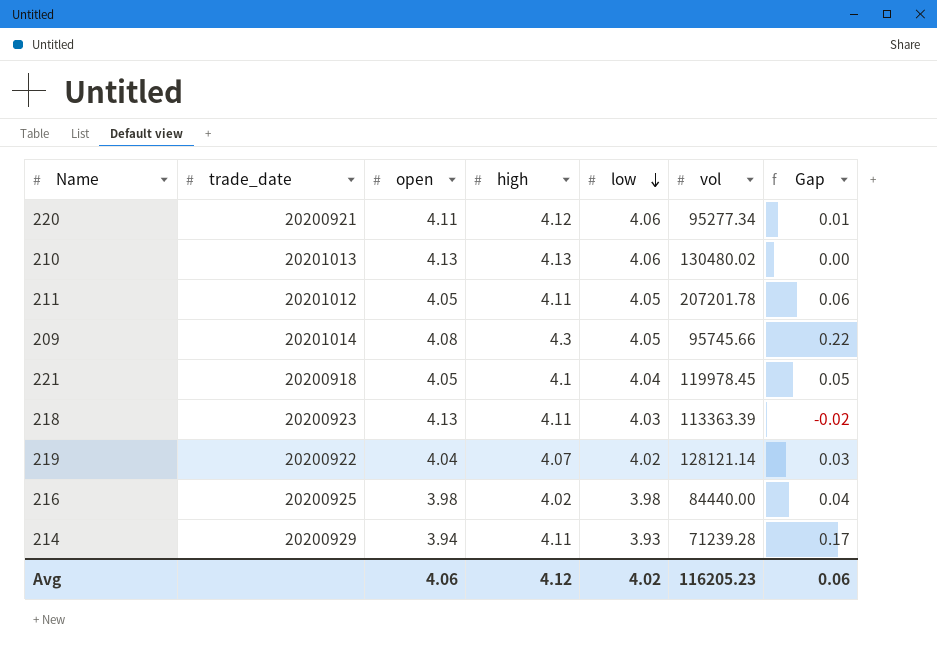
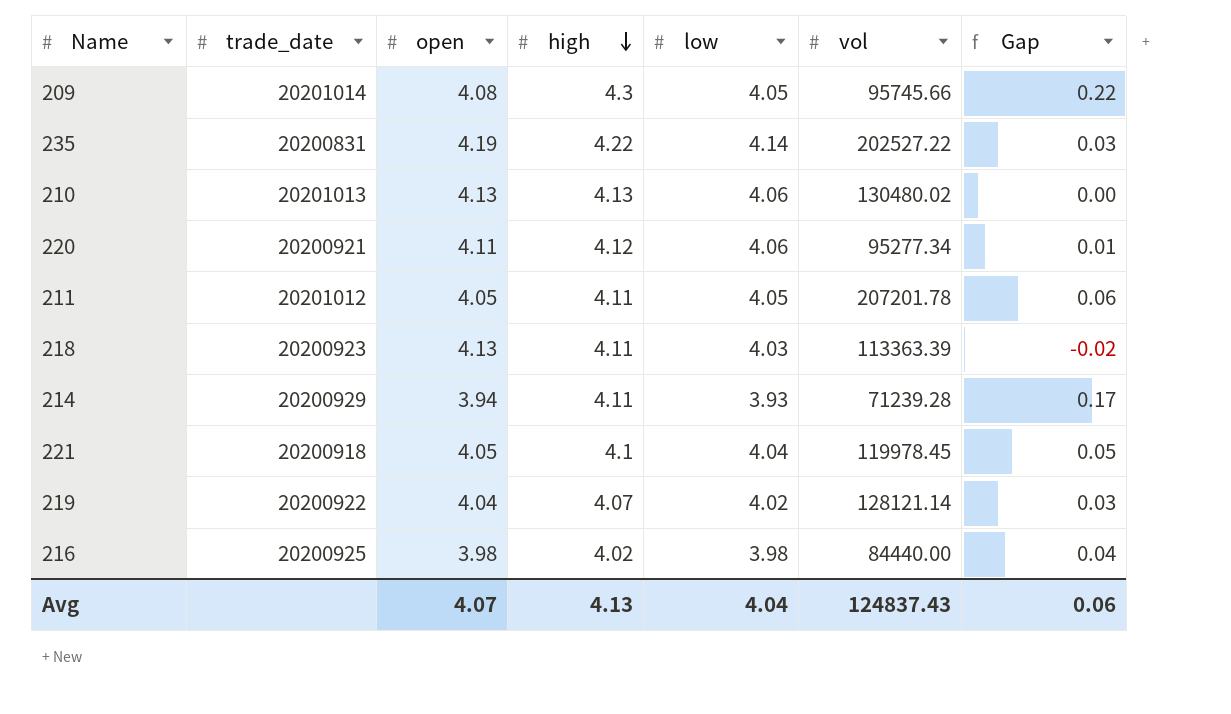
row order: low descending -> high descending
row 235: none -> 20200831 | 4.19 | 4.22 | 4.14 | 202527.22 | 0.03
Avg | open: 4.06 -> 4.07
Avg | high: 4.12 -> 4.13
Avg | low: 4.02 -> 4.04
Avg | vol: 116205.23 -> 124837.43

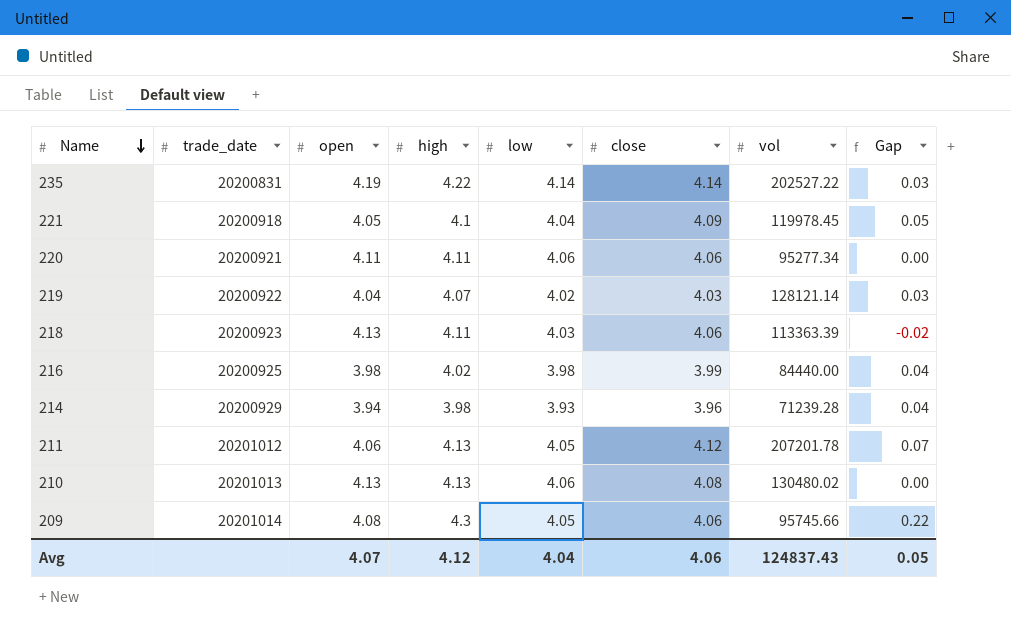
row order: high descending -> Name descending
column close | position: none -> 6
220 | high: 4.12 -> 4.11
220 | Gap: 0.01 -> 0.00
214 | high: 4.11 -> 3.98
214 | Gap: 0.17 -> 0.04
211 | open: 4.05 -> 4.06
211 | high: 4.11 -> 4.13
211 | Gap: 0.06 -> 0.07
Avg | high: 4.13 -> 4.12
Avg | Gap: 0.06 -> 0.05

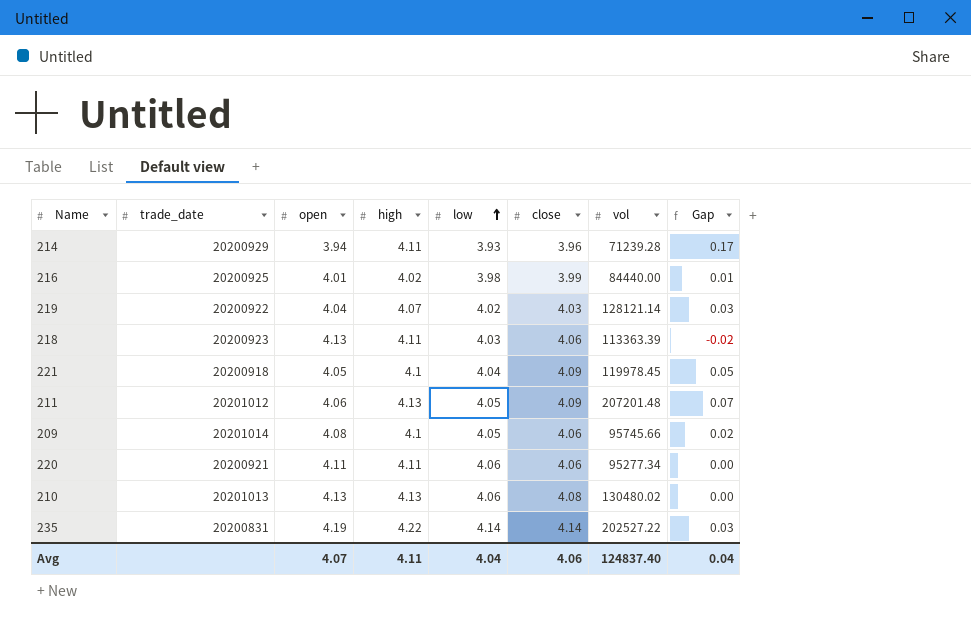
row order: Name descending -> low ascending
214 | high: 3.98 -> 4.11
214 | Gap: 0.04 -> 0.17
216 | open: 3.98 -> 4.01
216 | Gap: 0.04 -> 0.01
211 | close: 4.12 -> 4.09
211 | vol: 207201.78 -> 207201.48
209 | high: 4.3 -> 4.1
209 | Gap: 0.22 -> 0.02
Avg | high: 4.12 -> 4.11
Avg | vol: 124837.43 -> 124837.40
Avg | Gap: 0.05 -> 0.04

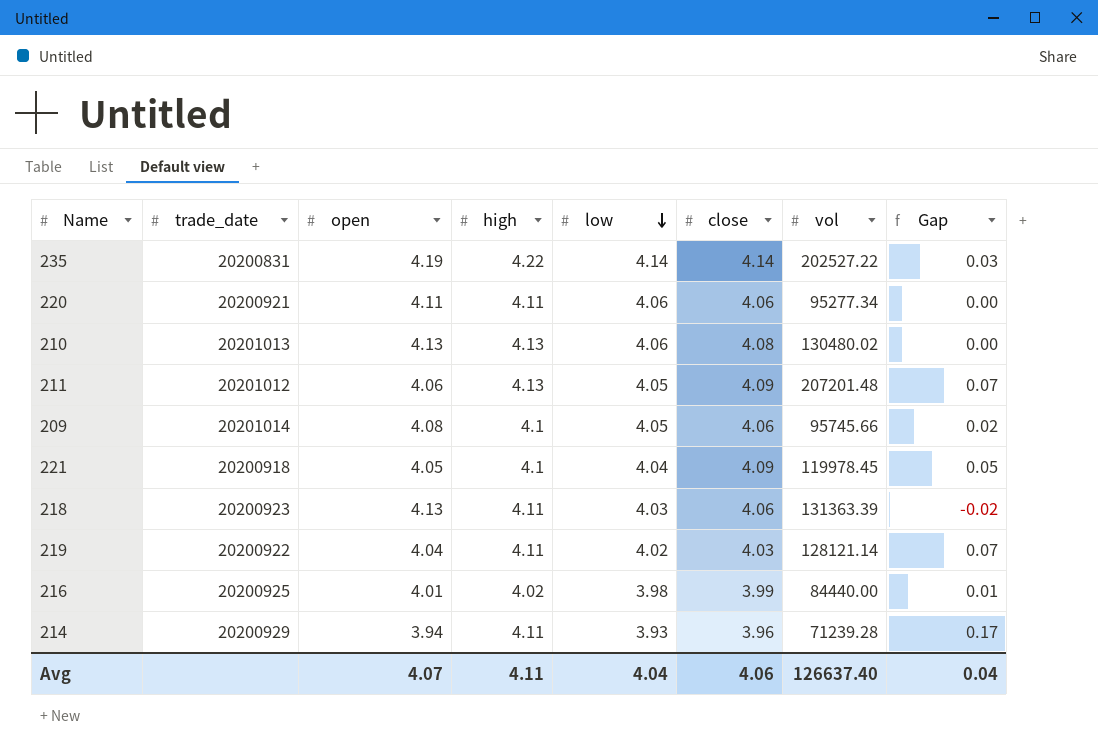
row order: low ascending -> low descending
218 | vol: 113363.39 -> 131363.39
219 | high: 4.07 -> 4.11
219 | Gap: 0.03 -> 0.07
Avg | vol: 124837.40 -> 126637.40

